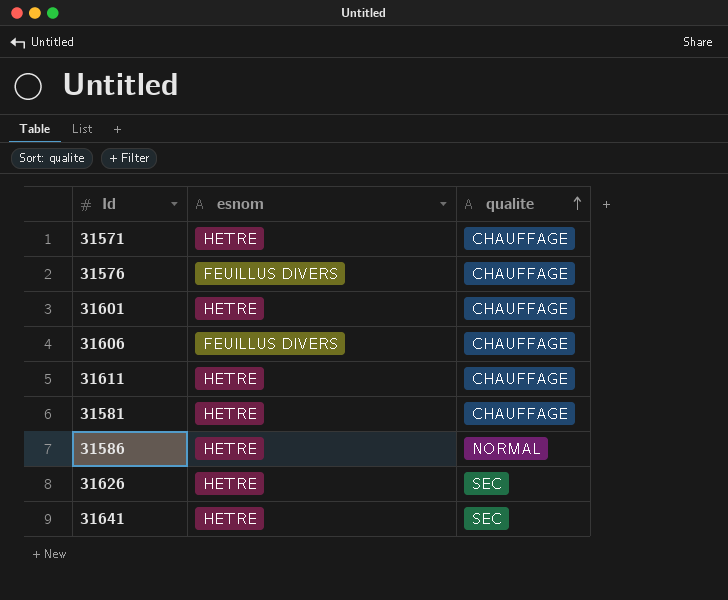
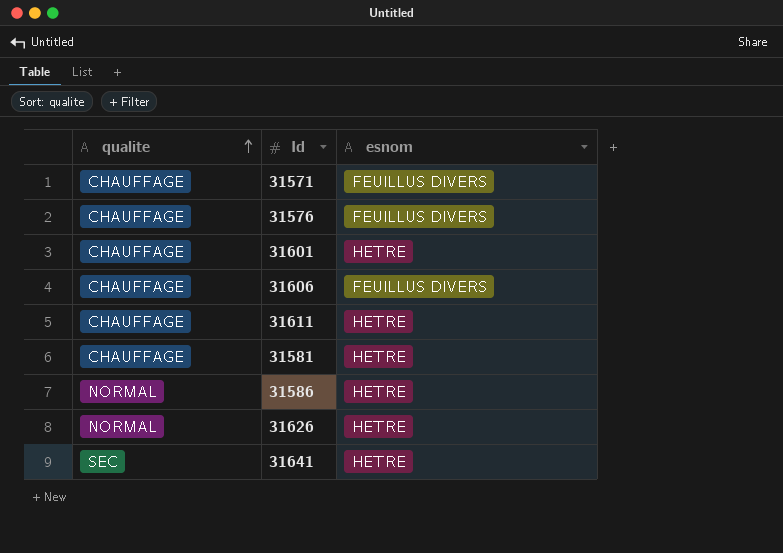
column qualite | position: 3 -> 1
31571 | esnom: HETRE -> FEUILLUS DIVERS
31626 | qualite: SEC -> NORMAL

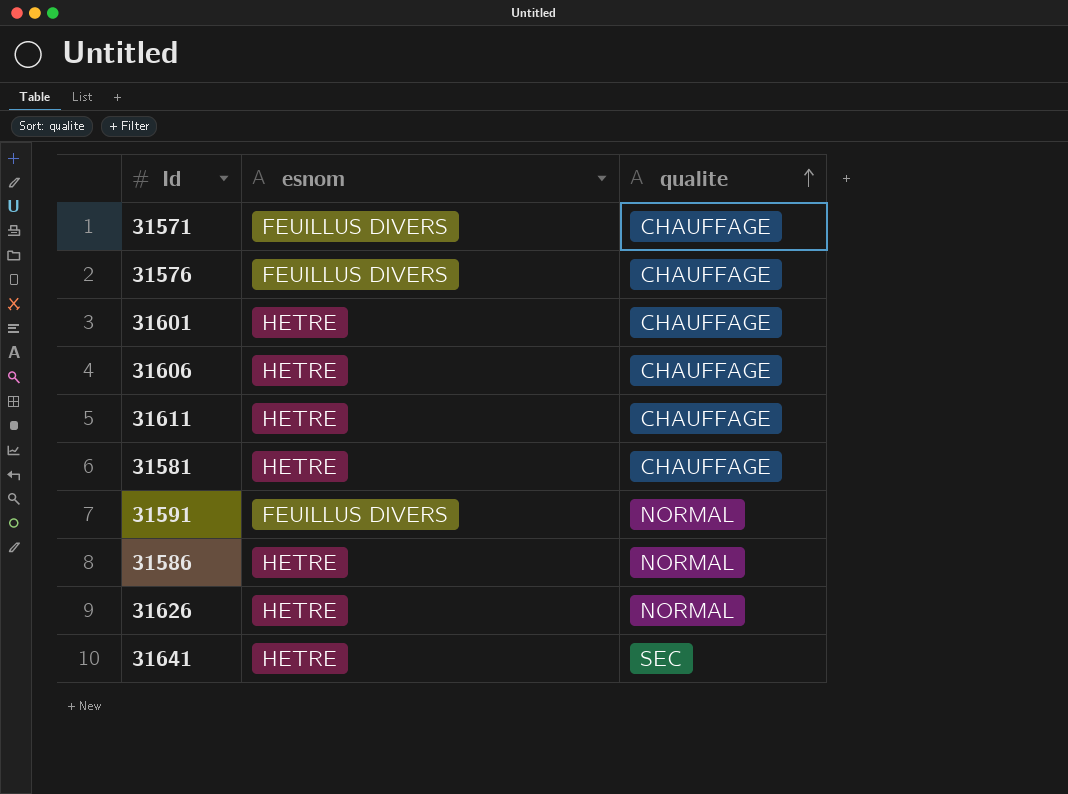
column qualite | position: 1 -> 3
31606 | esnom: FEUILLUS DIVERS -> HETRE
row 31591: none -> FEUILLUS DIVERS | NORMAL

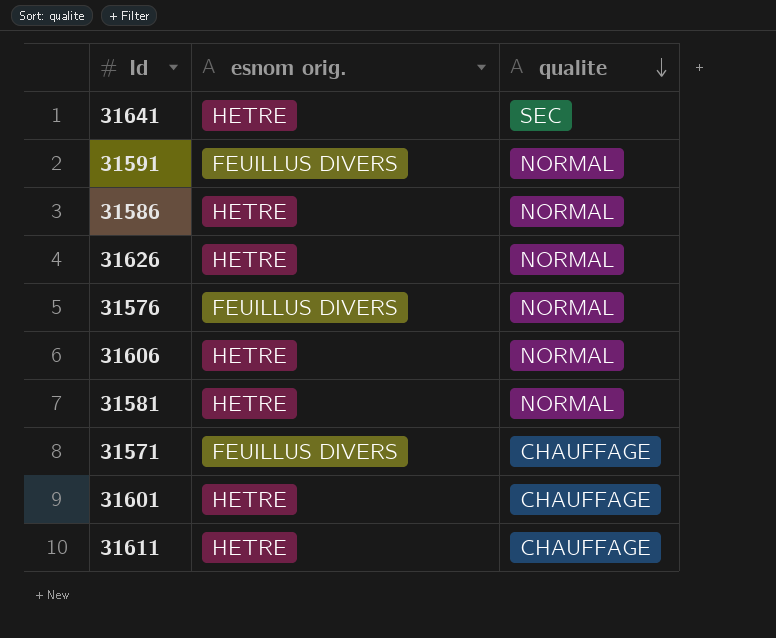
row order: qualite ascending -> qualite descending
column name: esnom -> esnom orig.
31576 | qualite: CHAUFFAGE -> NORMAL
31606 | qualite: CHAUFFAGE -> NORMAL
31581 | qualite: CHAUFFAGE -> NORMAL

